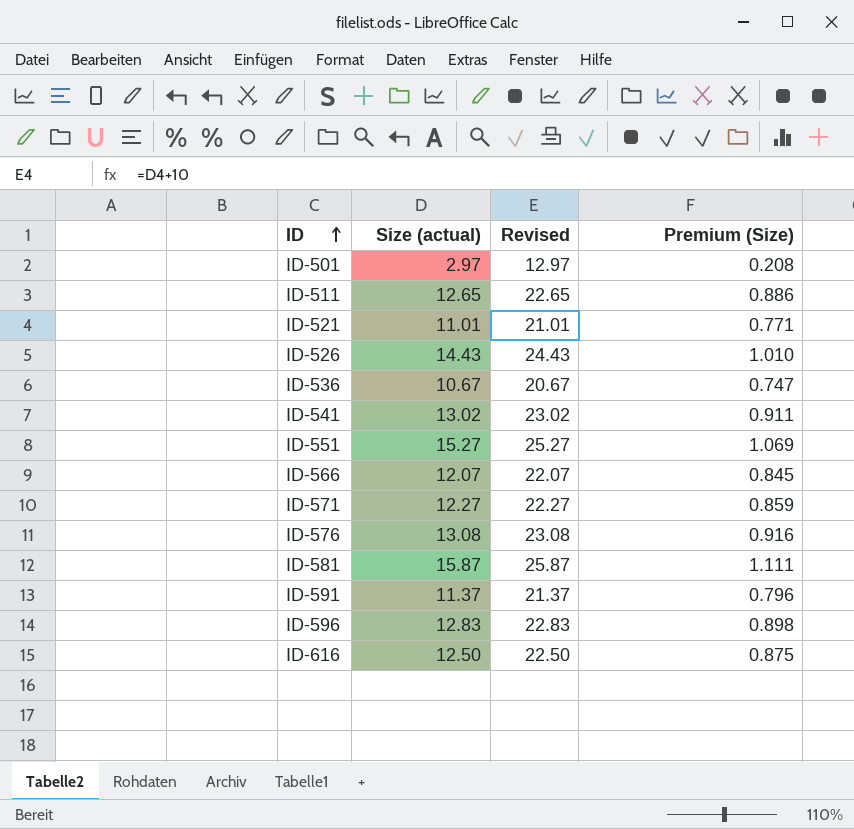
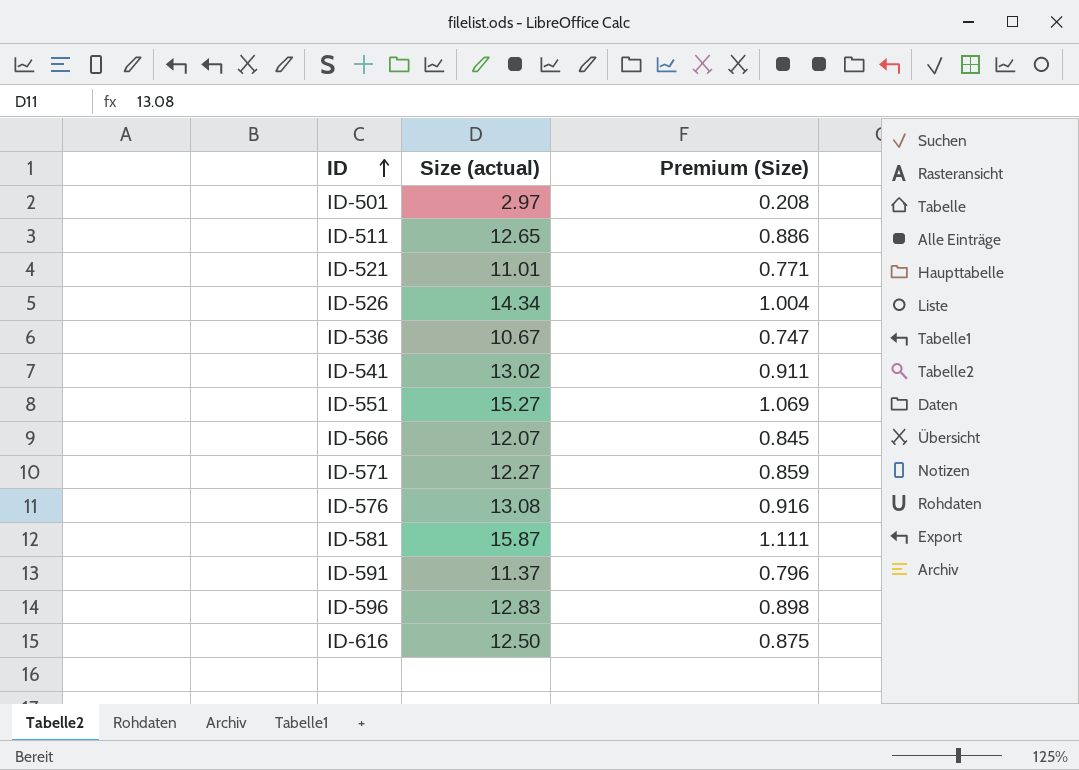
column Revised | formula: [Size (actual)] + 10 -> none
ID-526 | Size (actual): 14.43 -> 14.34
ID-526 | Premium (Size): 1.010 -> 1.004

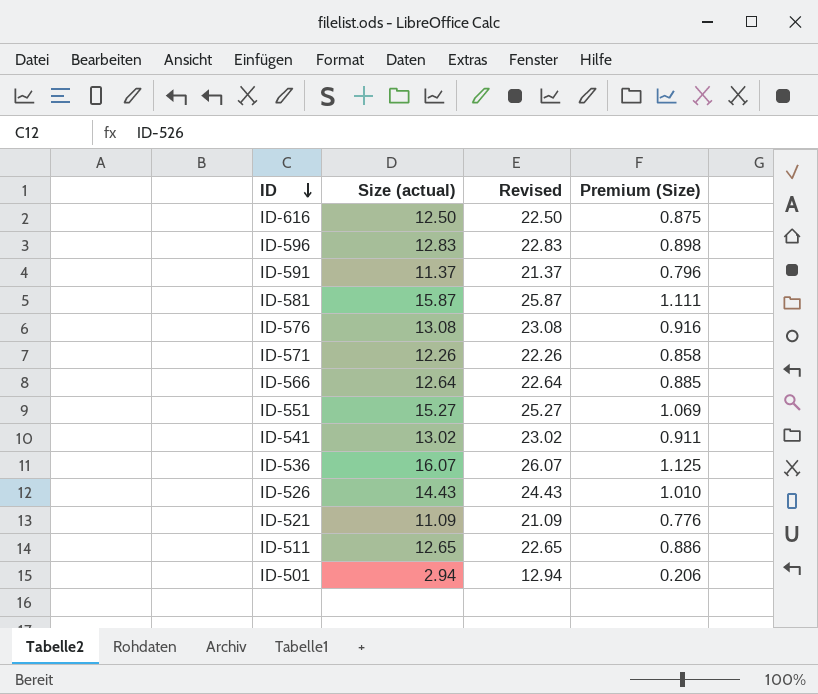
row order: ID ascending -> ID descending
column Revised | formula: none -> [Size (actual)] + 10
ID-571 | Size (actual): 12.27 -> 12.26
ID-571 | Premium (Size): 0.859 -> 0.858
ID-566 | Size (actual): 12.07 -> 12.64
ID-566 | Premium (Size): 0.845 -> 0.885
ID-536 | Size (actual): 10.67 -> 16.07
ID-536 | Premium (Size): 0.747 -> 1.125
ID-526 | Size (actual): 14.34 -> 14.43
ID-526 | Premium (Size): 1.004 -> 1.010
ID-521 | Size (actual): 11.01 -> 11.09
ID-521 | Premium (Size): 0.771 -> 0.776
ID-501 | Size (actual): 2.97 -> 2.94
ID-501 | Premium (Size): 0.208 -> 0.206

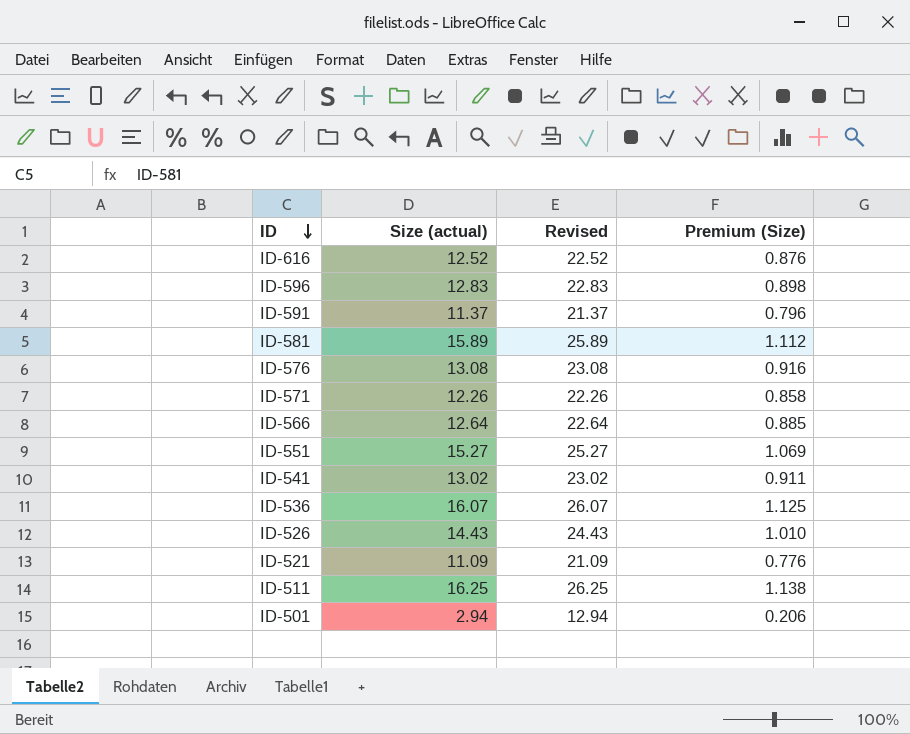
ID-616 | Size (actual): 12.50 -> 12.52
ID-616 | Revised: 22.50 -> 22.52
ID-616 | Premium (Size): 0.875 -> 0.876
ID-581 | Size (actual): 15.87 -> 15.89
ID-581 | Revised: 25.87 -> 25.89
ID-581 | Premium (Size): 1.111 -> 1.112
ID-511 | Size (actual): 12.65 -> 16.25
ID-511 | Revised: 22.65 -> 26.25
ID-511 | Premium (Size): 0.886 -> 1.138

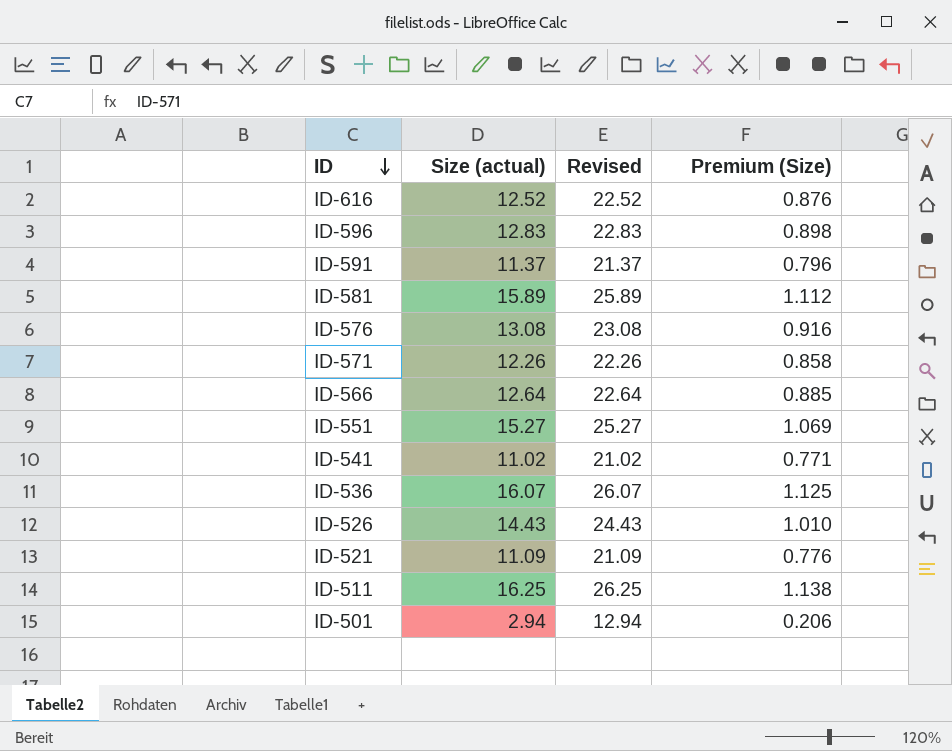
ID-541 | Size (actual): 13.02 -> 11.02
ID-541 | Revised: 23.02 -> 21.02
ID-541 | Premium (Size): 0.911 -> 0.771

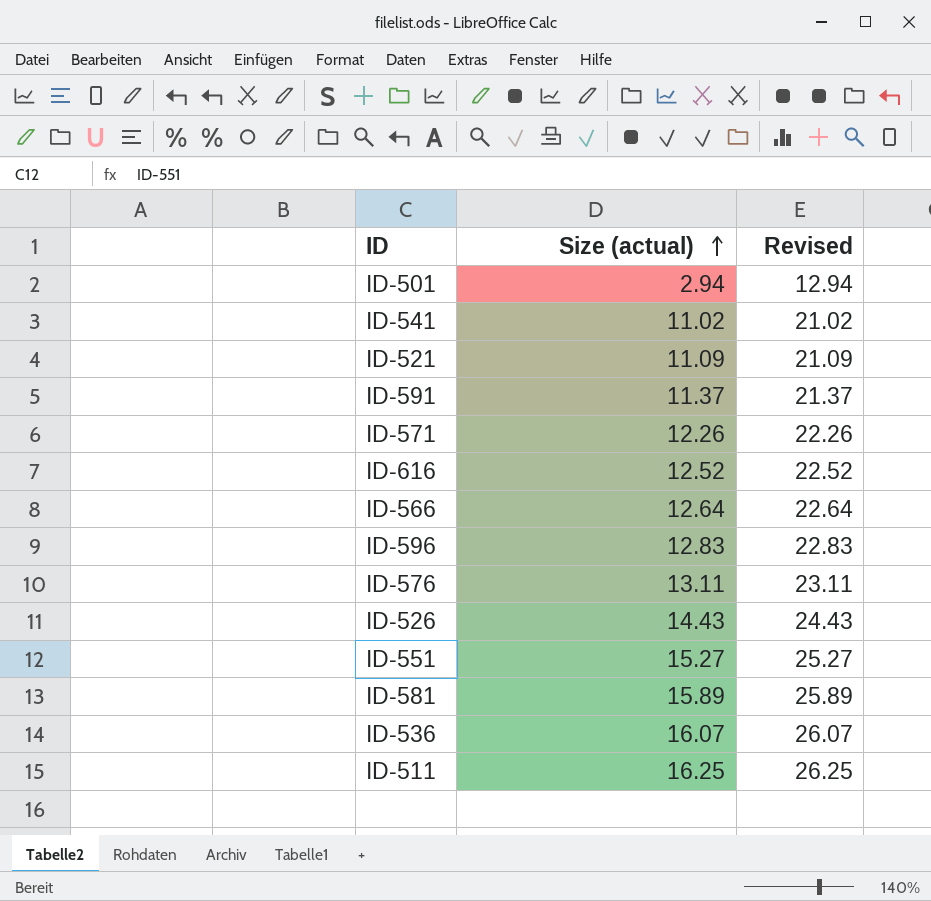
row order: ID descending -> Size (actual) ascending
column Premium (Size) | formula: [Size (actual)] * 0.07 -> none
ID-576 | Size (actual): 13.08 -> 13.11
ID-576 | Revised: 23.08 -> 23.11

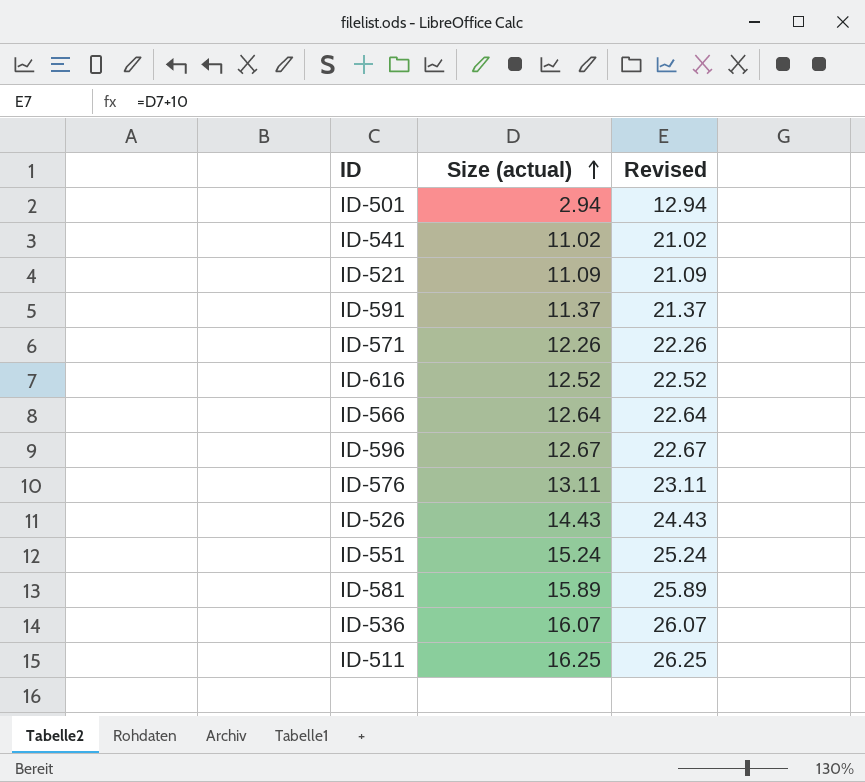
ID-596 | Size (actual): 12.83 -> 12.67
ID-596 | Revised: 22.83 -> 22.67
ID-551 | Size (actual): 15.27 -> 15.24
ID-551 | Revised: 25.27 -> 25.24

